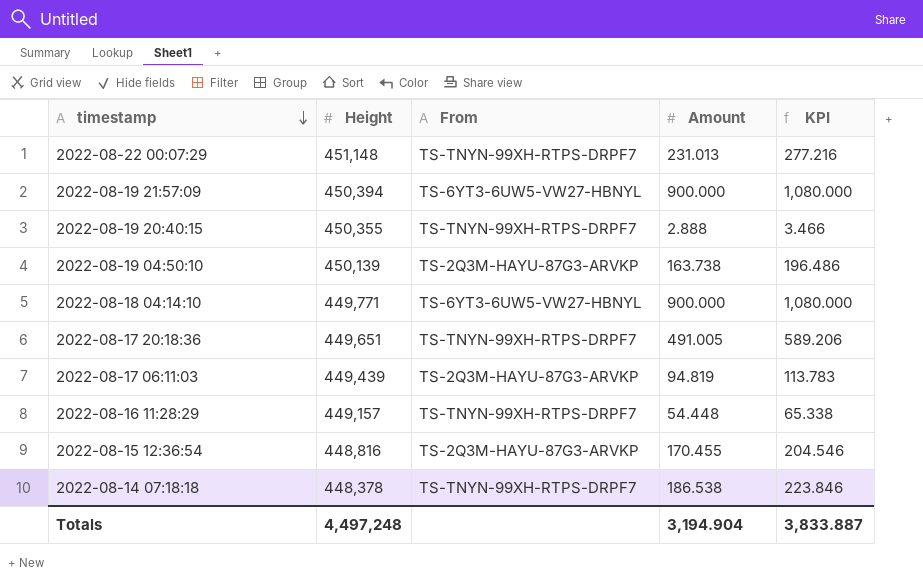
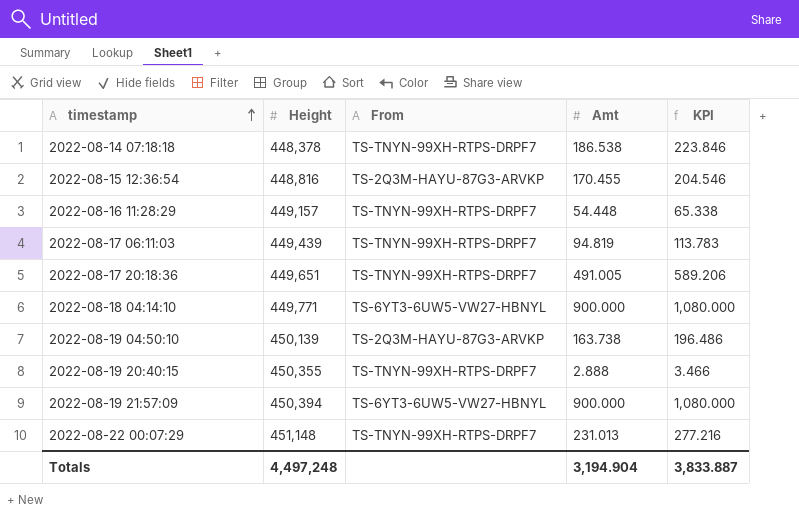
row order: timestamp descending -> timestamp ascending
column name: Amount -> Amt
2022-08-17 06:11:03 | From: TS-2Q3M-HAYU-87G3-ARVKP -> TS-TNYN-99XH-RTPS-DRPF7

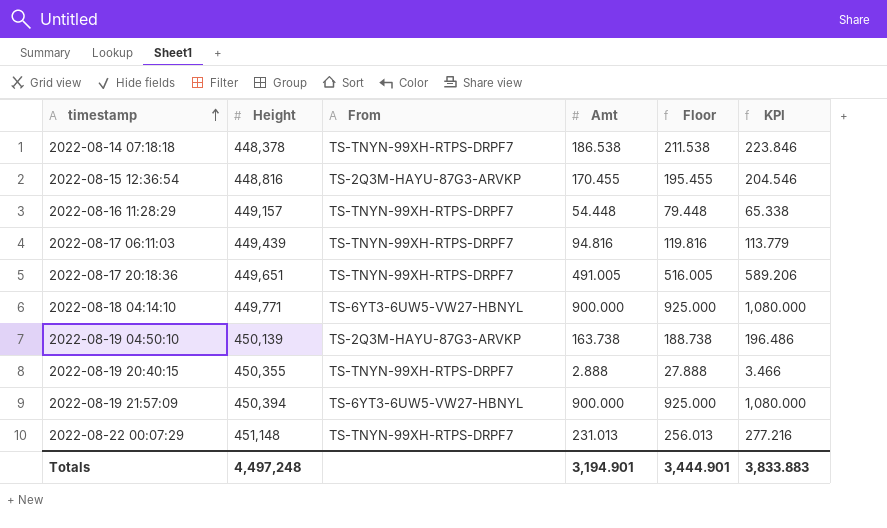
column Floor | formula: none -> [Amt] + 25
2022-08-17 06:11:03 | Amt: 94.819 -> 94.816
2022-08-17 06:11:03 | KPI: 113.783 -> 113.779
Totals | Amt: 3,194.904 -> 3,194.901
Totals | KPI: 3,833.887 -> 3,833.883

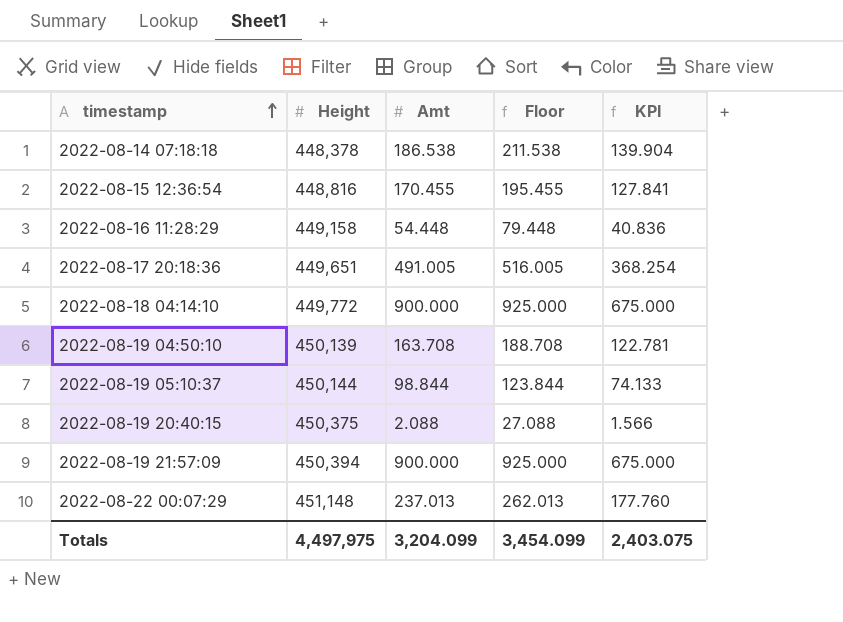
column From | position: 3 -> none
column KPI | formula: [Amt] * 1.2 -> [Amt] * 0.75
row 2022-08-17 06:11:03: 449,439 | TS-TNYN-99XH-RTPS-DRPF7 | 94.816 | 119.816 | 113.779 -> none
2022-08-16 11:28:29 | Height: 449,157 -> 449,158
2022-08-18 04:14:10 | Height: 449,771 -> 449,772
2022-08-19 04:50:10 | Amt: 163.738 -> 163.708
2022-08-19 04:50:10 | Floor: 188.738 -> 188.708
row 2022-08-19 05:10:37: none -> 450,144 | 98.844 | 123.844 | 74.133
2022-08-19 20:40:15 | Height: 450,355 -> 450,375
2022-08-19 20:40:15 | Amt: 2.888 -> 2.088
2022-08-19 20:40:15 | Floor: 27.888 -> 27.088
2022-08-22 00:07:29 | Amt: 231.013 -> 237.013
2022-08-22 00:07:29 | Floor: 256.013 -> 262.013
Totals | Height: 4,497,248 -> 4,497,975
Totals | Amt: 3,194.901 -> 3,204.099
Totals | Floor: 3,444.901 -> 3,454.099
Totals | KPI: 3,833.883 -> 2,403.075

